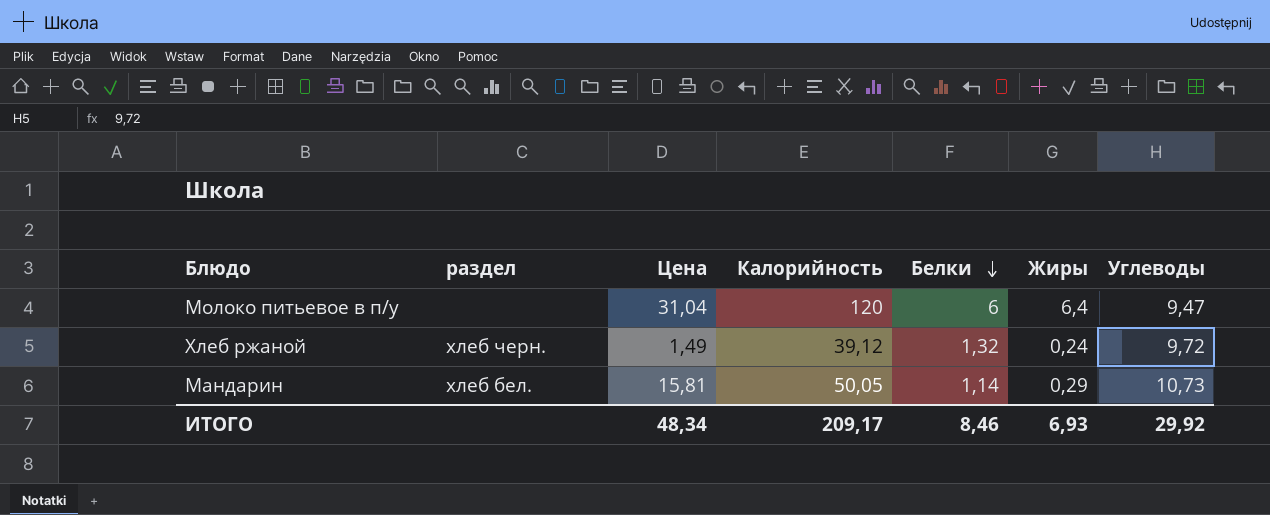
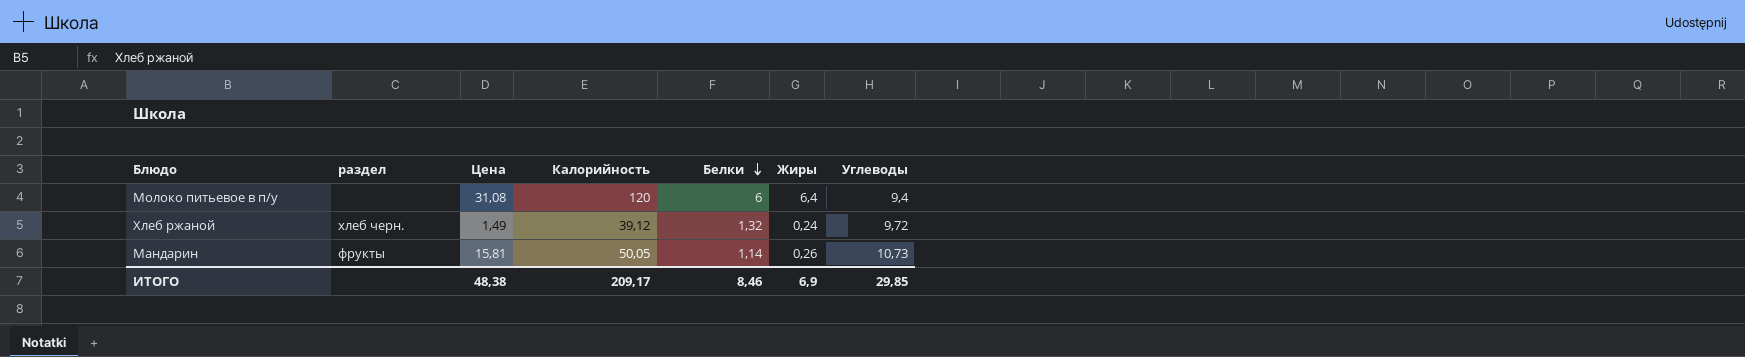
Молоко питьевое в п/у | Цена: 31,04 -> 31,08
Молоко питьевое в п/у | Углеводы: 9,47 -> 9,4
Мандарин | раздел: хлеб бел. -> фрукты
Мандарин | Жиры: 0,29 -> 0,26
ИТОГО | Цена: 48,34 -> 48,38
ИТОГО | Жиры: 6,93 -> 6,9
ИТОГО | Углеводы: 29,92 -> 29,85

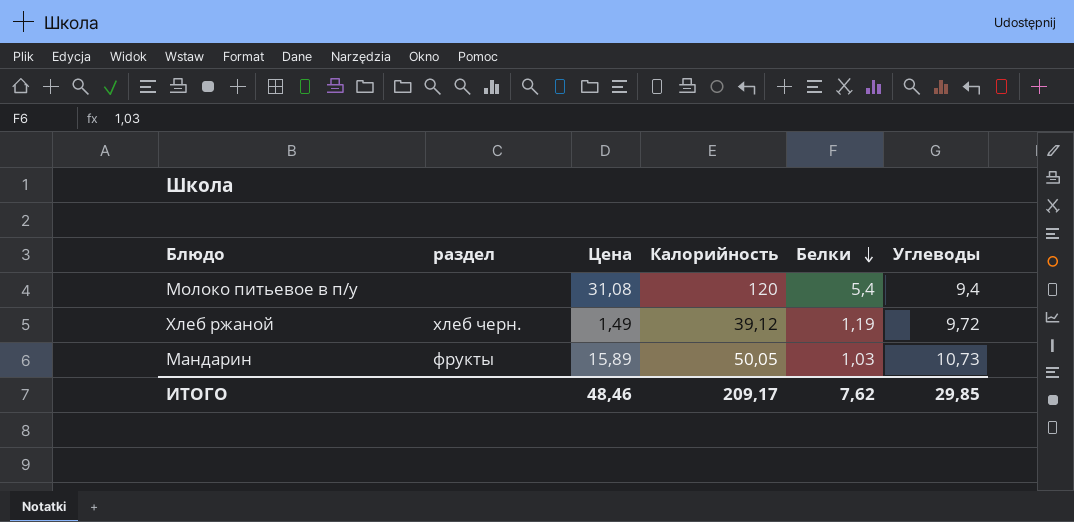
column Жиры | position: 6 -> none
Молоко питьевое в п/у | Белки: 6 -> 5,4
Хлеб ржаной | Белки: 1,32 -> 1,19
Мандарин | Цена: 15,81 -> 15,89
Мандарин | Белки: 1,14 -> 1,03
ИТОГО | Цена: 48,38 -> 48,46
ИТОГО | Белки: 8,46 -> 7,62

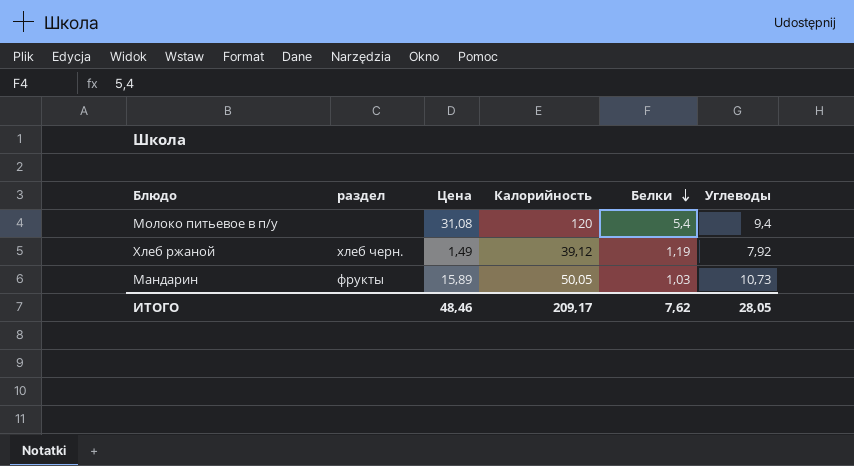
Хлеб ржаной | Углеводы: 9,72 -> 7,92
ИТОГО | Углеводы: 29,85 -> 28,05

